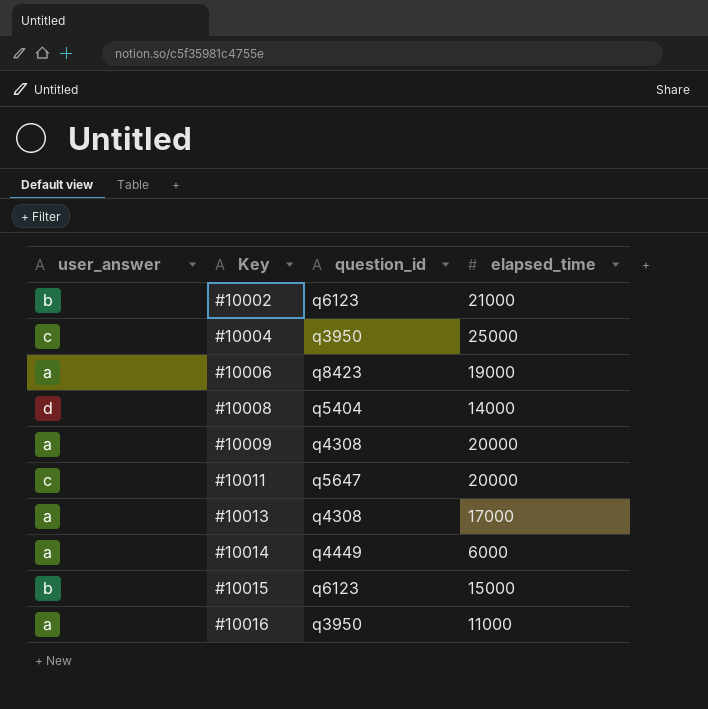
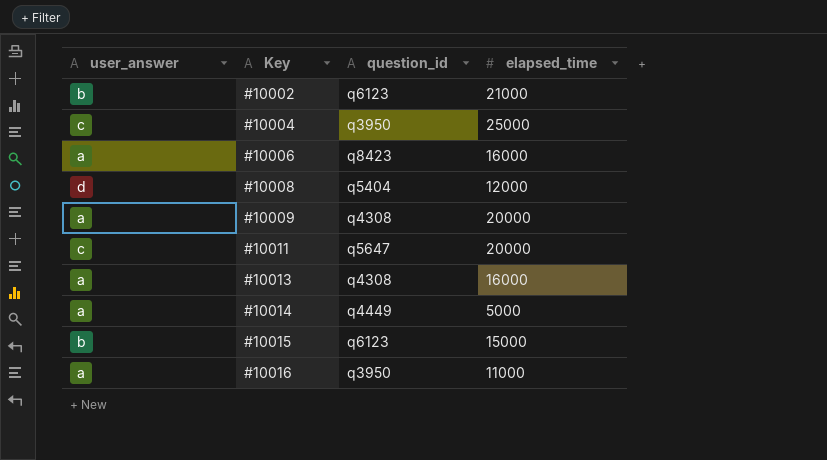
#10006 | elapsed_time: 19000 -> 16000
#10008 | elapsed_time: 14000 -> 12000
#10013 | elapsed_time: 17000 -> 16000
#10014 | elapsed_time: 6000 -> 5000

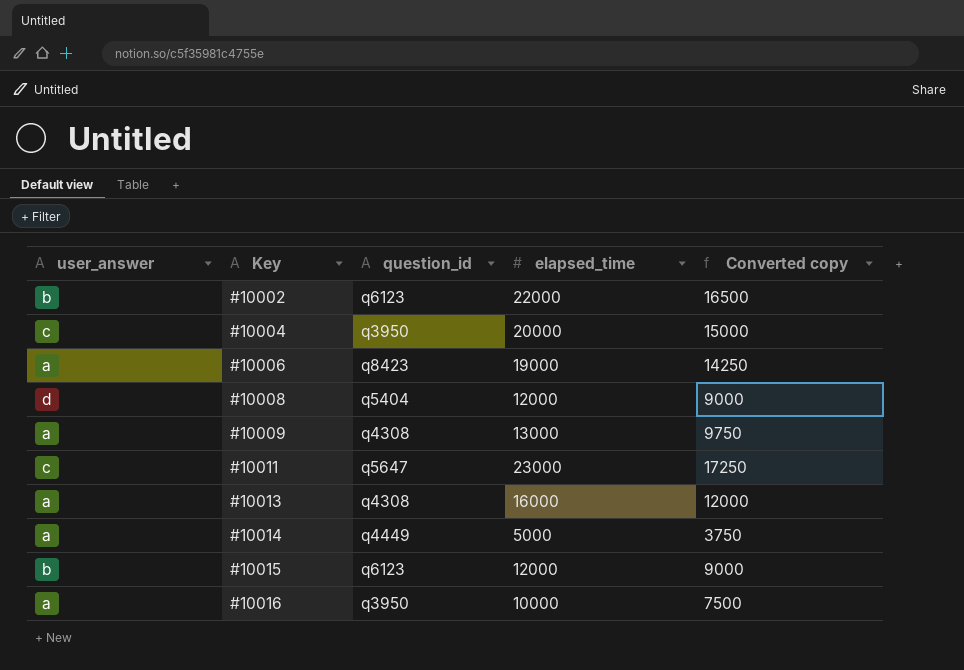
column Converted copy | formula: none -> [elapsed_time] * 0.75
#10002 | elapsed_time: 21000 -> 22000
#10004 | elapsed_time: 25000 -> 20000
#10006 | elapsed_time: 16000 -> 19000
#10009 | elapsed_time: 20000 -> 13000
#10011 | elapsed_time: 20000 -> 23000
#10015 | elapsed_time: 15000 -> 12000
#10016 | elapsed_time: 11000 -> 10000

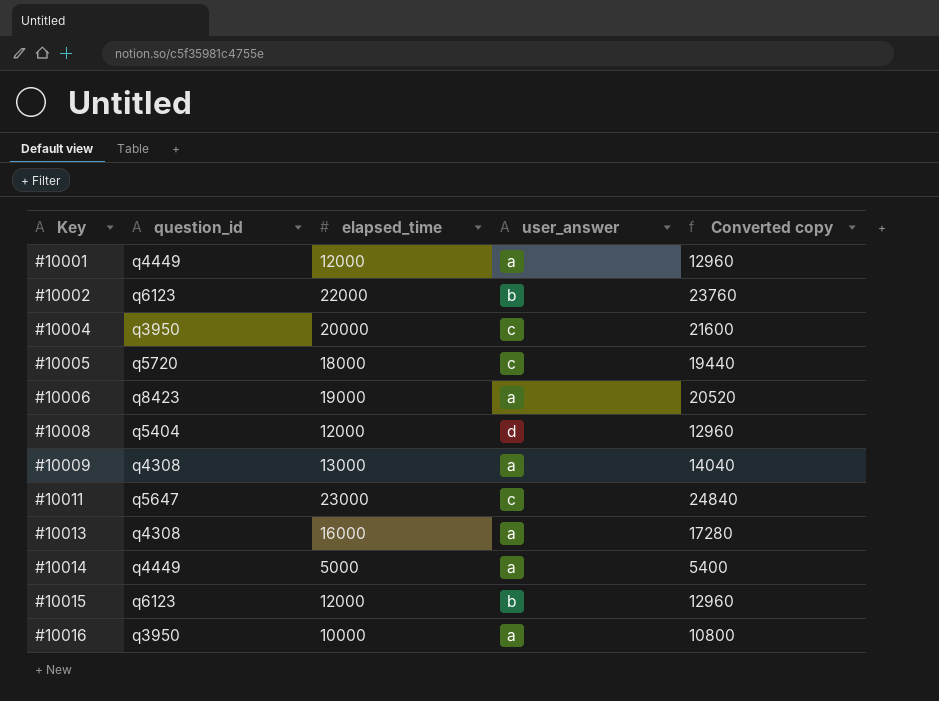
column user_answer | position: 1 -> 4
column Converted copy | formula: [elapsed_time] * 0.75 -> [elapsed_time] * 1.08
row #10001: none -> q4449 | 12000 | a | 12960
row #10005: none -> q5720 | 18000 | c | 19440

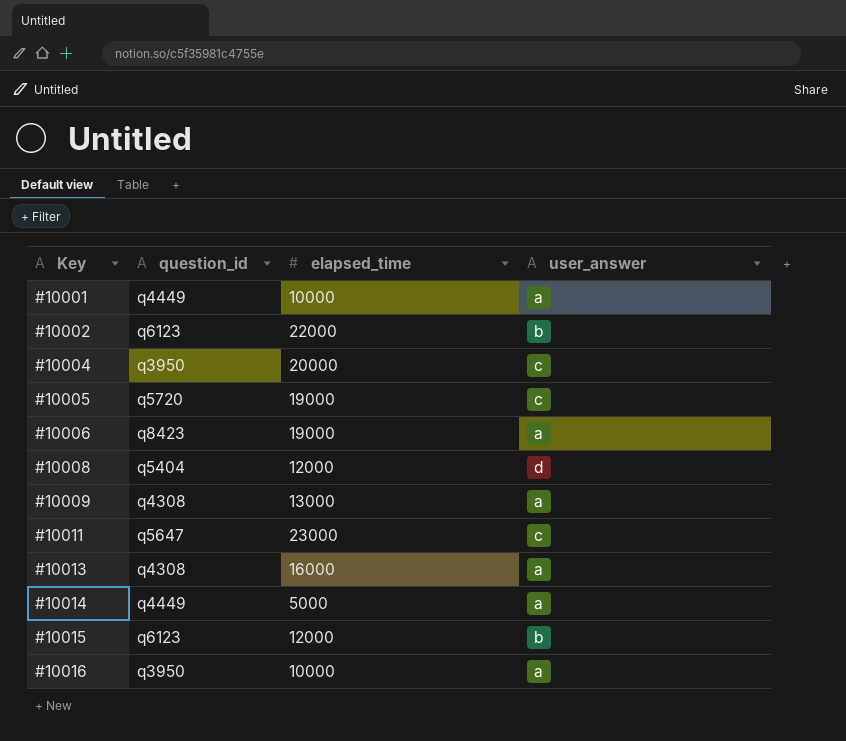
column Converted copy | formula: [elapsed_time] * 1.08 -> none
#10001 | elapsed_time: 12000 -> 10000
#10005 | elapsed_time: 18000 -> 19000

